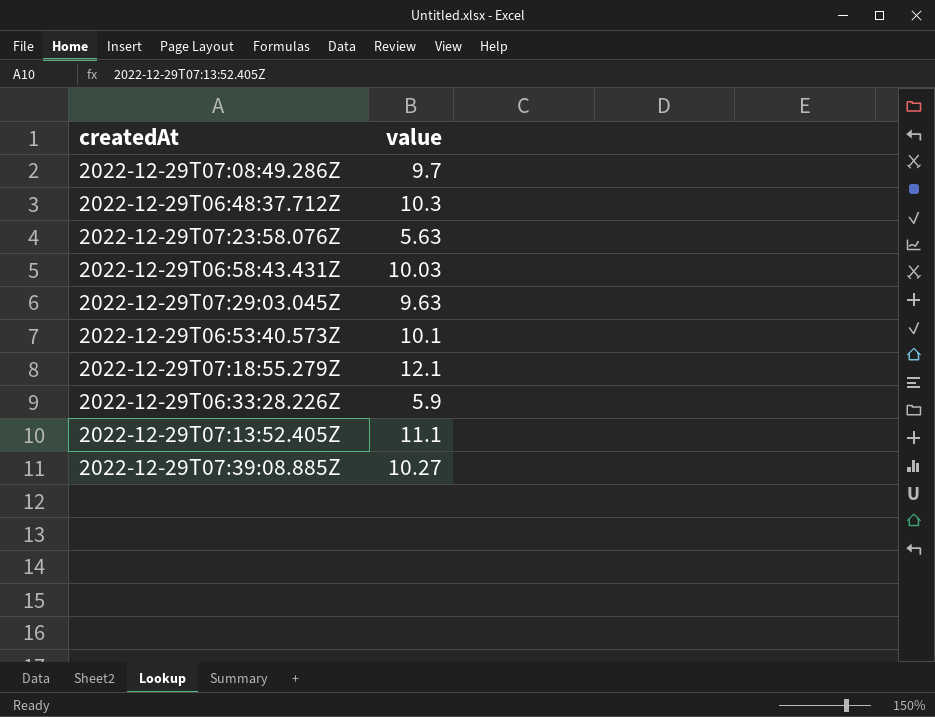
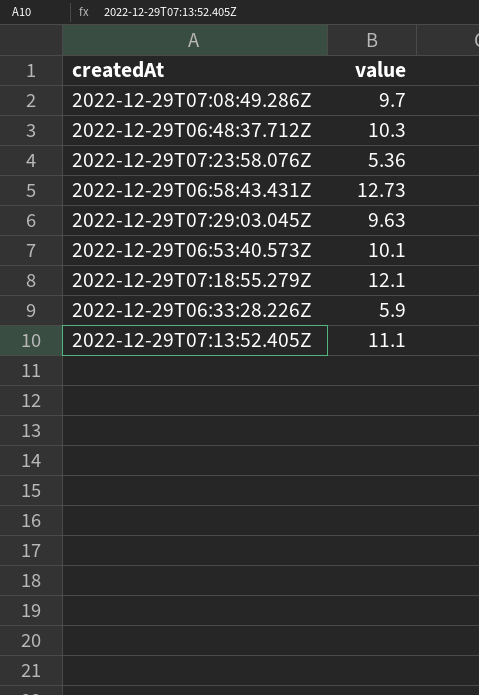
row 2022-12-29T07:39:08.885Z: 10.27 -> none
2022-12-29T07:23:58.076Z | value: 5.63 -> 5.36
2022-12-29T06:58:43.431Z | value: 10.03 -> 12.73

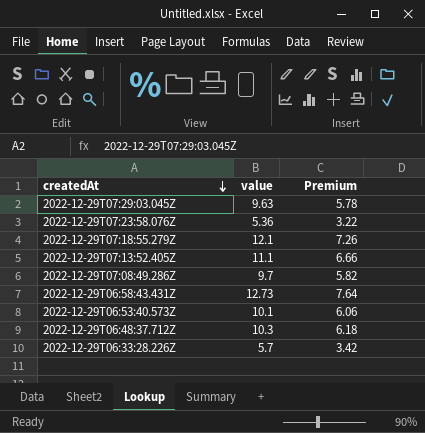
row order: none -> createdAt descending
column Premium | formula: none -> [value] * 0.6
2022-12-29T06:33:28.226Z | value: 5.9 -> 5.7

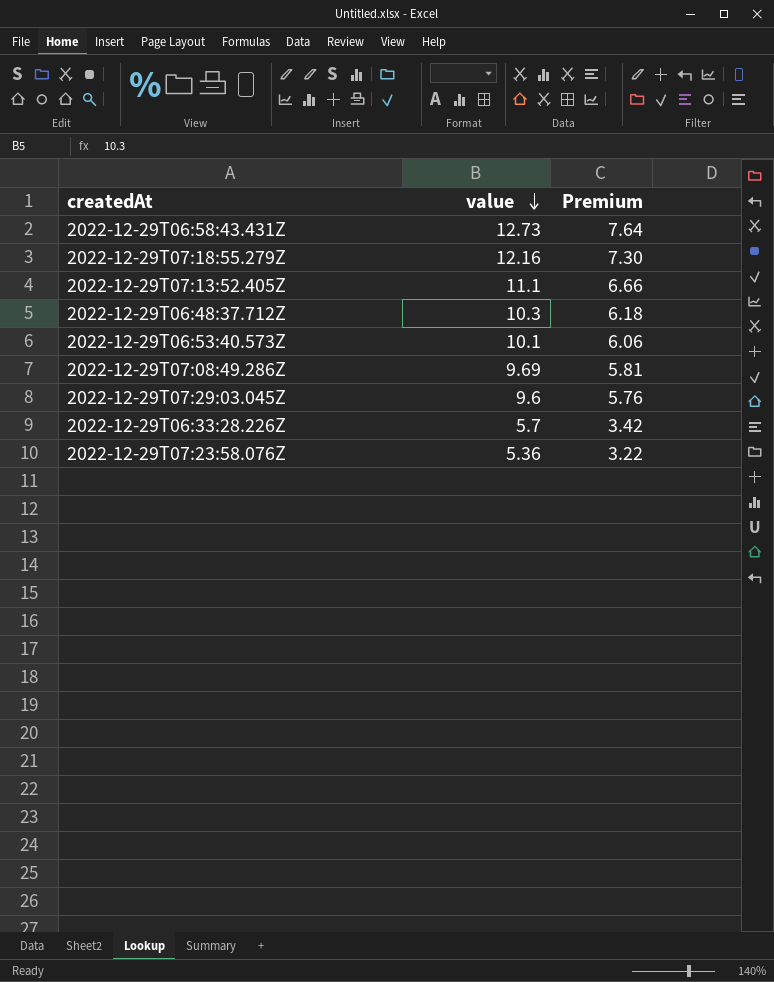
row order: createdAt descending -> value descending
2022-12-29T07:18:55.279Z | value: 12.1 -> 12.16
2022-12-29T07:18:55.279Z | Premium: 7.26 -> 7.30
2022-12-29T07:08:49.286Z | value: 9.7 -> 9.69
2022-12-29T07:08:49.286Z | Premium: 5.82 -> 5.81
2022-12-29T07:29:03.045Z | value: 9.63 -> 9.6
2022-12-29T07:29:03.045Z | Premium: 5.78 -> 5.76

